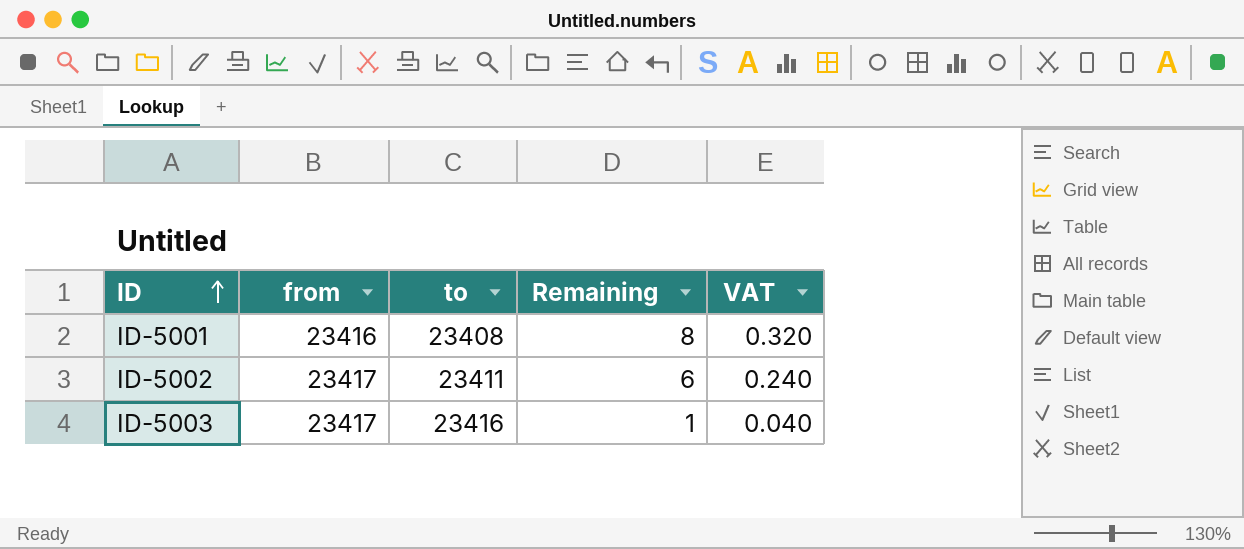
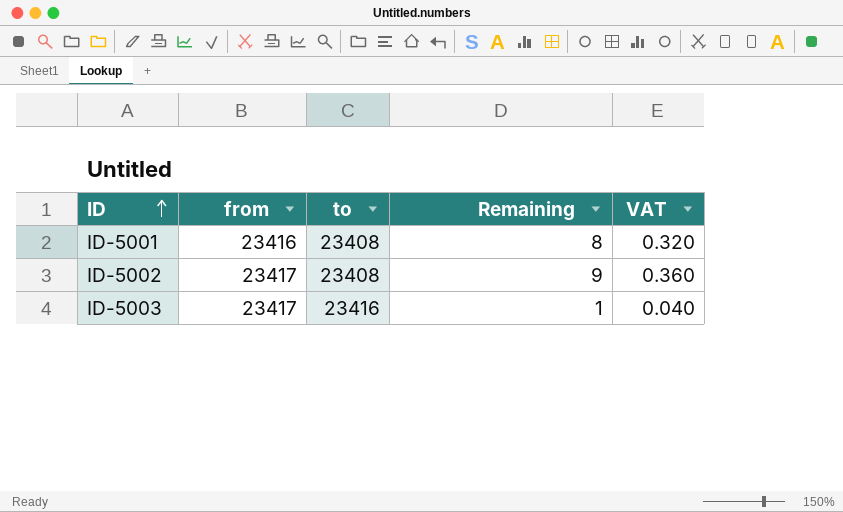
ID-5002 | to: 23411 -> 23408
ID-5002 | Remaining: 6 -> 9
ID-5002 | VAT: 0.240 -> 0.360

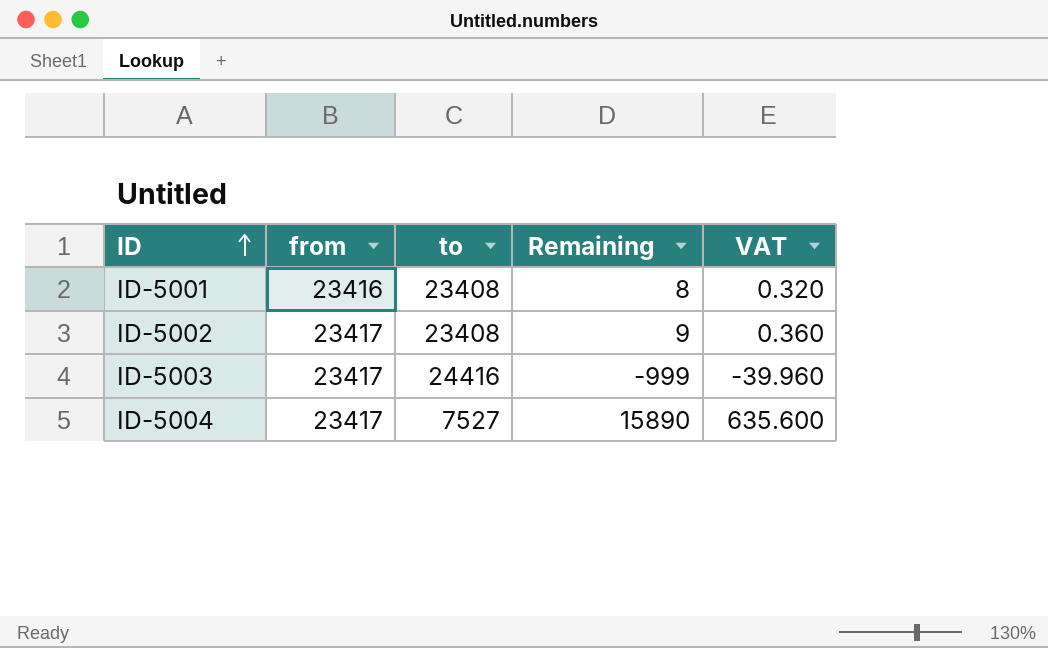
ID-5003 | to: 23416 -> 24416
ID-5003 | Remaining: 1 -> -999
ID-5003 | VAT: 0.040 -> -39.960
row ID-5004: none -> 23417 | 7527 | 15890 | 635.600

